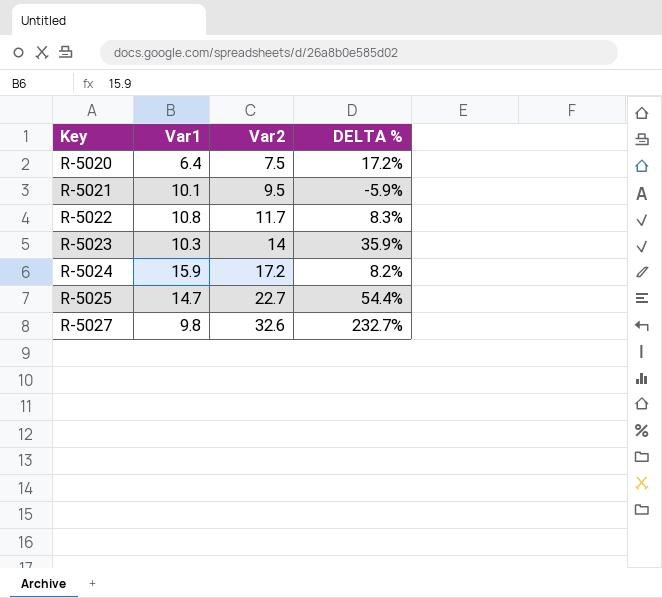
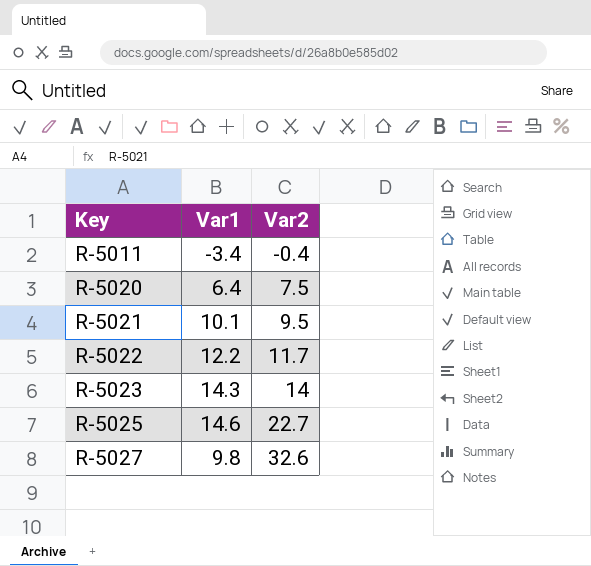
column DELTA % | formula: ([Var2] - [Var1]) / [Var1] -> none
row R-5024: 15.9 | 17.2 | 8.2% -> none
row R-5011: none -> -3.4 | -0.4
R-5022 | Var1: 10.8 -> 12.2
R-5023 | Var1: 10.3 -> 14.3
R-5025 | Var1: 14.7 -> 14.6

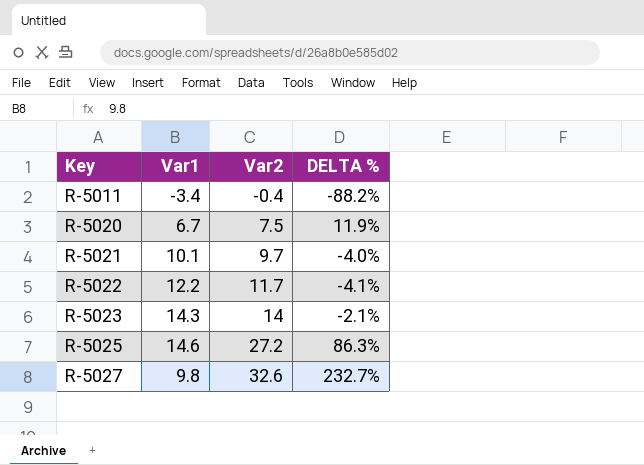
column DELTA % | formula: none -> ([Var2] - [Var1]) / [Var1]
R-5020 | Var1: 6.4 -> 6.7
R-5021 | Var2: 9.5 -> 9.7
R-5025 | Var2: 22.7 -> 27.2

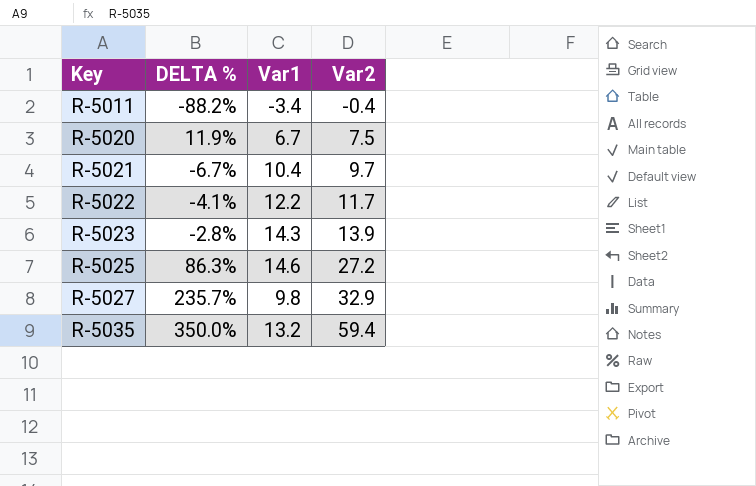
column DELTA % | position: 4 -> 2
R-5021 | DELTA %: -4.0% -> -6.7%
R-5021 | Var1: 10.1 -> 10.4
R-5023 | DELTA %: -2.1% -> -2.8%
R-5023 | Var2: 14 -> 13.9
R-5027 | DELTA %: 232.7% -> 235.7%
R-5027 | Var2: 32.6 -> 32.9
row R-5035: none -> 350.0% | 13.2 | 59.4

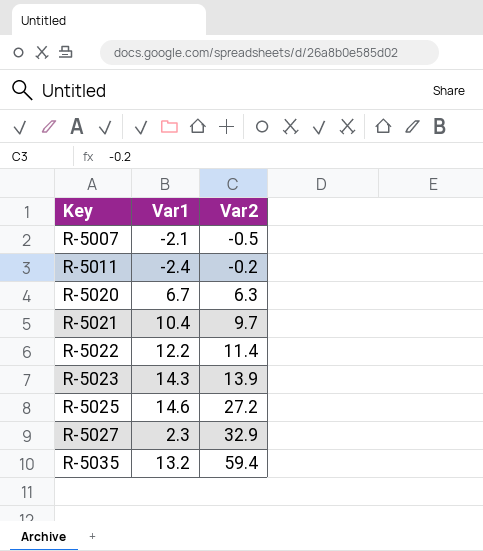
column DELTA % | formula: ([Var2] - [Var1]) / [Var1] -> none
row R-5007: none -> -2.1 | -0.5
R-5011 | Var1: -3.4 -> -2.4
R-5011 | Var2: -0.4 -> -0.2
R-5020 | Var2: 7.5 -> 6.3
R-5022 | Var2: 11.7 -> 11.4
R-5027 | Var1: 9.8 -> 2.3

